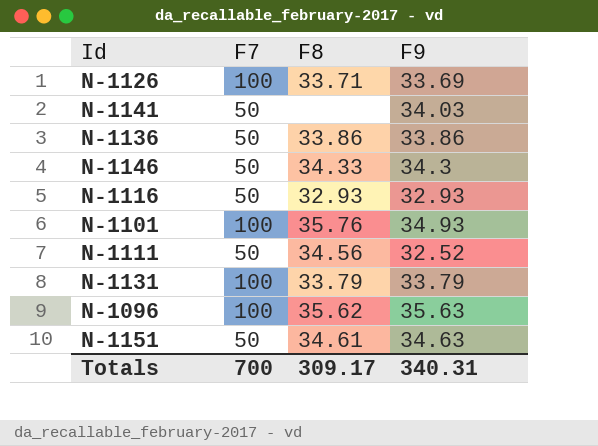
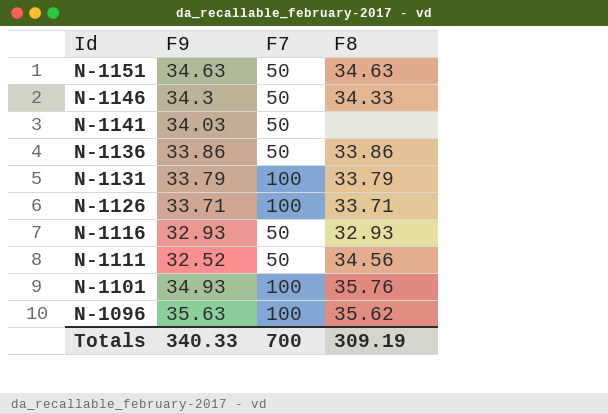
row order: none -> Id descending
column F9 | position: 4 -> 2
N-1151 | F8: 34.61 -> 34.63
N-1126 | F9: 33.69 -> 33.71
Totals | F9: 340.31 -> 340.33
Totals | F8: 309.17 -> 309.19

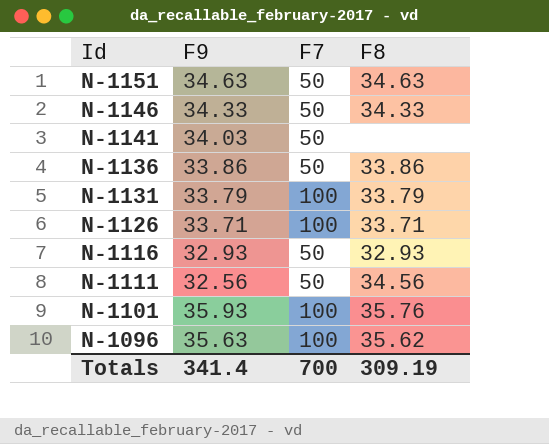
N-1146 | F9: 34.3 -> 34.33
N-1111 | F9: 32.52 -> 32.56
N-1101 | F9: 34.93 -> 35.93
Totals | F9: 340.33 -> 341.4

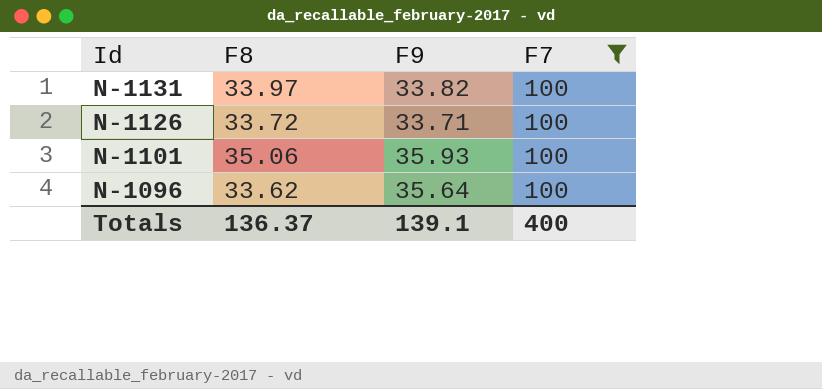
filter: none -> F7 = 100
column F8 | position: 4 -> 2
N-1131 | F8: 33.79 -> 33.97
N-1131 | F9: 33.79 -> 33.82
N-1126 | F8: 33.71 -> 33.72
N-1101 | F8: 35.76 -> 35.06
N-1096 | F8: 35.62 -> 33.62
N-1096 | F9: 35.63 -> 35.64
Totals | F8: 309.19 -> 136.37
Totals | F9: 341.4 -> 139.1
Totals | F7: 700 -> 400

